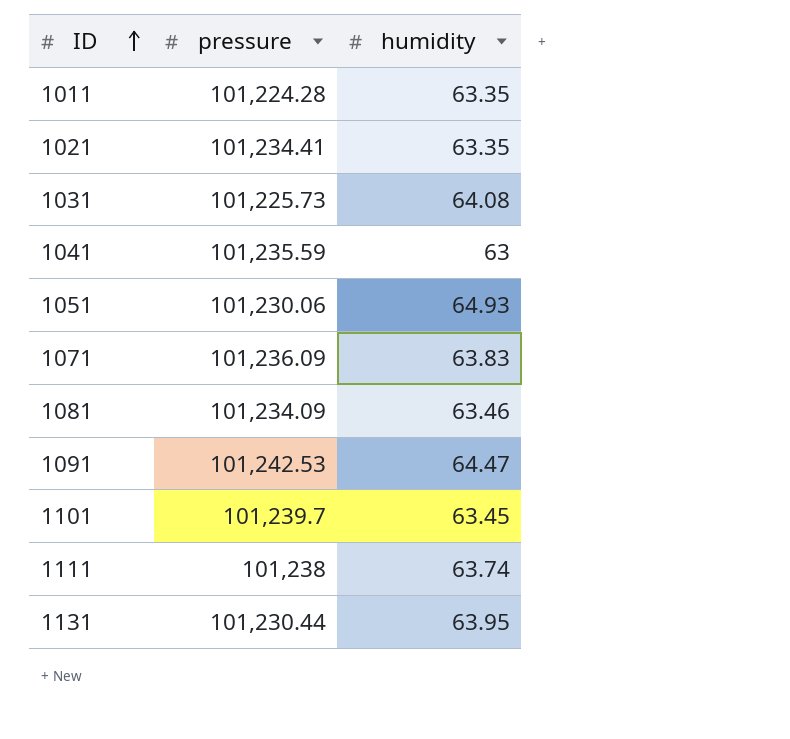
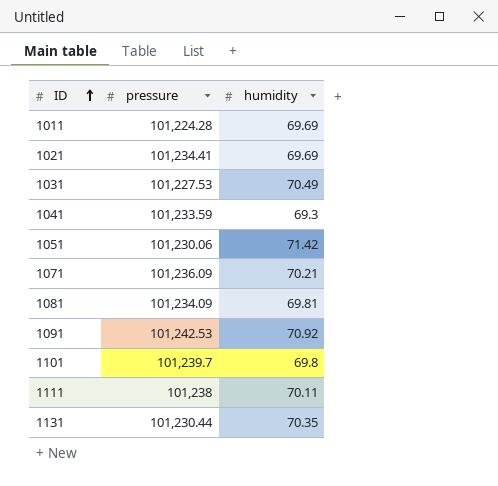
1011 | humidity: 63.35 -> 69.69
1021 | humidity: 63.35 -> 69.69
1031 | pressure: 101,225.73 -> 101,227.53
1031 | humidity: 64.08 -> 70.49
1041 | pressure: 101,235.59 -> 101,233.59
1041 | humidity: 63 -> 69.3
1051 | humidity: 64.93 -> 71.42
1071 | humidity: 63.83 -> 70.21
1081 | humidity: 63.46 -> 69.81
1091 | humidity: 64.47 -> 70.92
1101 | humidity: 63.45 -> 69.8
1111 | humidity: 63.74 -> 70.11
1131 | humidity: 63.95 -> 70.35

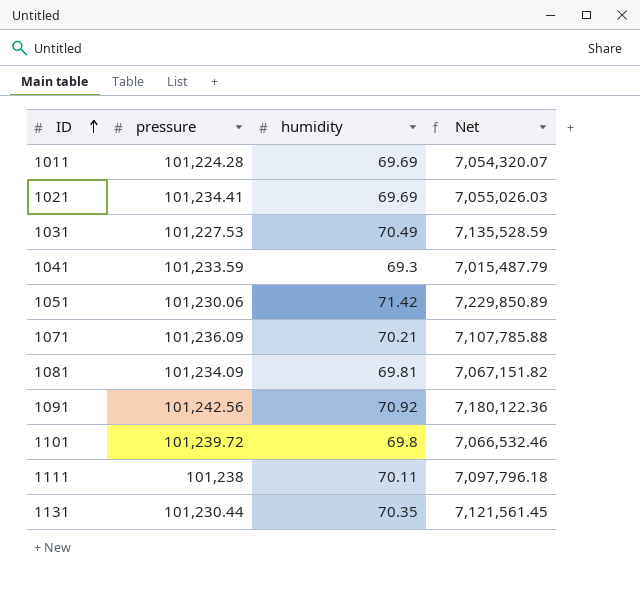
column Net | formula: none -> [pressure] * [humidity]
1091 | pressure: 101,242.53 -> 101,242.56
1101 | pressure: 101,239.7 -> 101,239.72

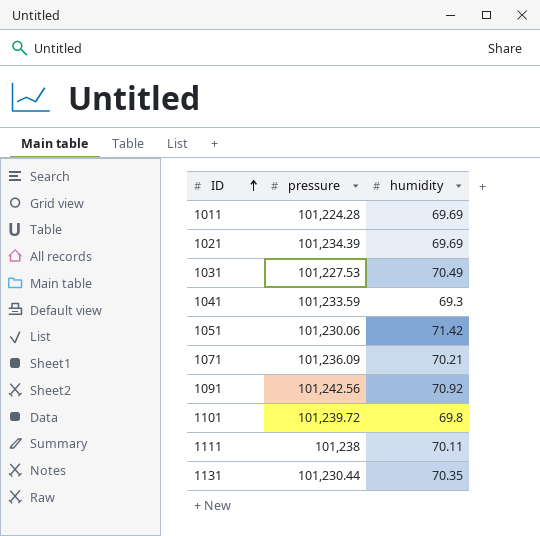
column Net | formula: [pressure] * [humidity] -> none
row 1081: 101,234.09 | 69.81 | 7,067,151.82 -> none
1021 | pressure: 101,234.41 -> 101,234.39

